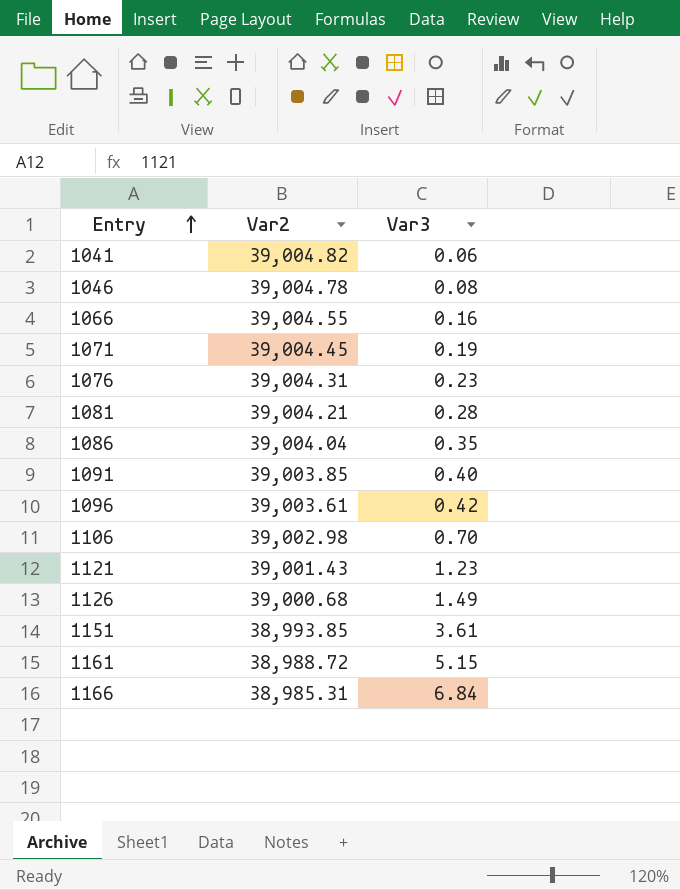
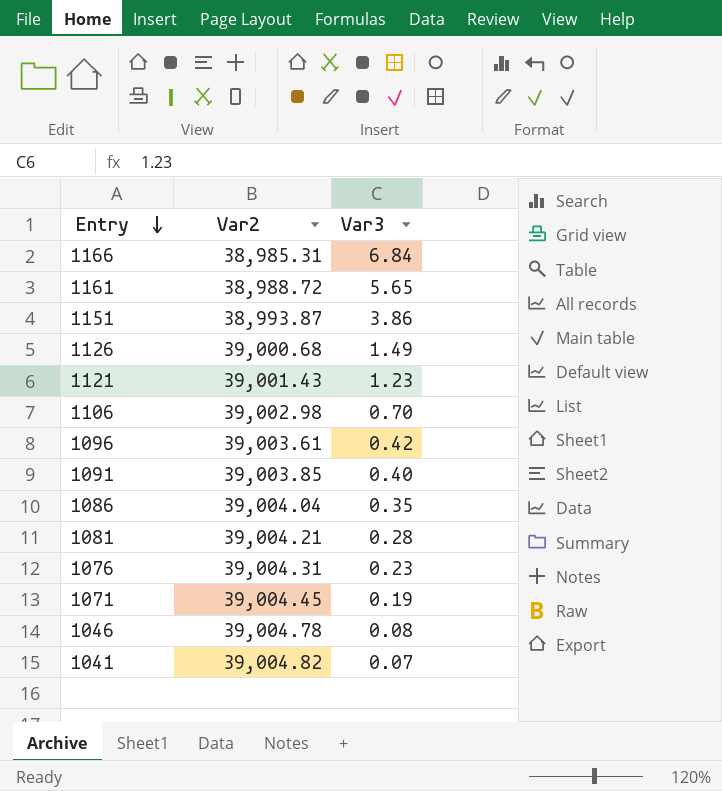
row order: Entry ascending -> Entry descending
row 1066: 39,004.55 | 0.16 -> none
1161 | Var3: 5.15 -> 5.65
1151 | Var2: 38,993.85 -> 38,993.87
1151 | Var3: 3.61 -> 3.86
1041 | Var3: 0.06 -> 0.07

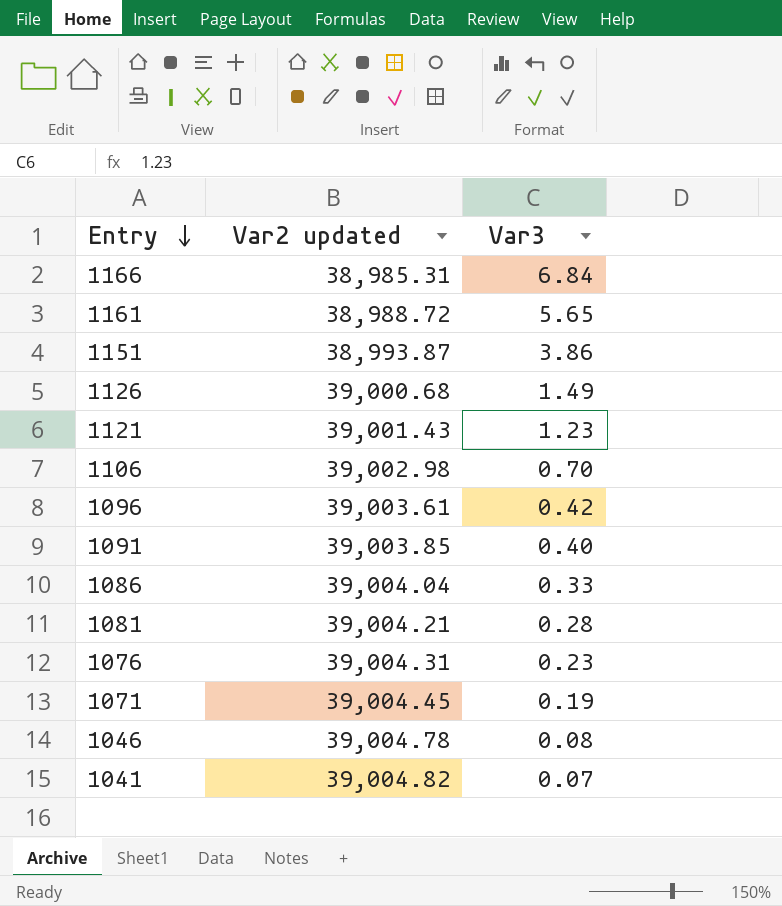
column name: Var2 -> Var2 updated
1086 | Var3: 0.35 -> 0.33

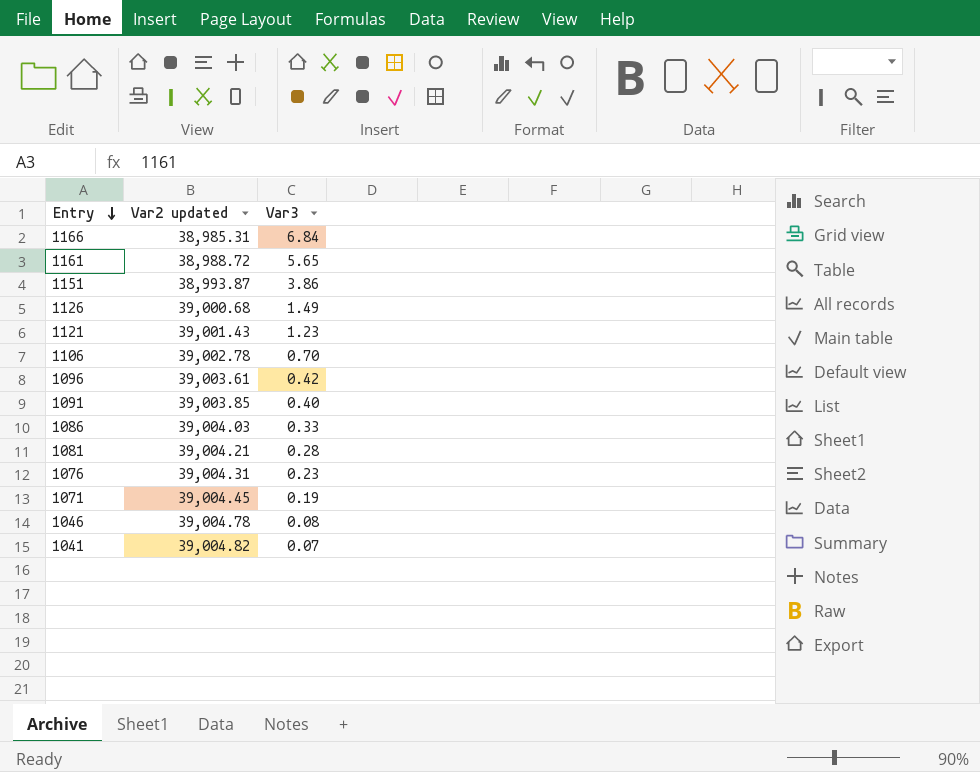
1106 | Var2 updated: 39,002.98 -> 39,002.78
1086 | Var2 updated: 39,004.04 -> 39,004.03

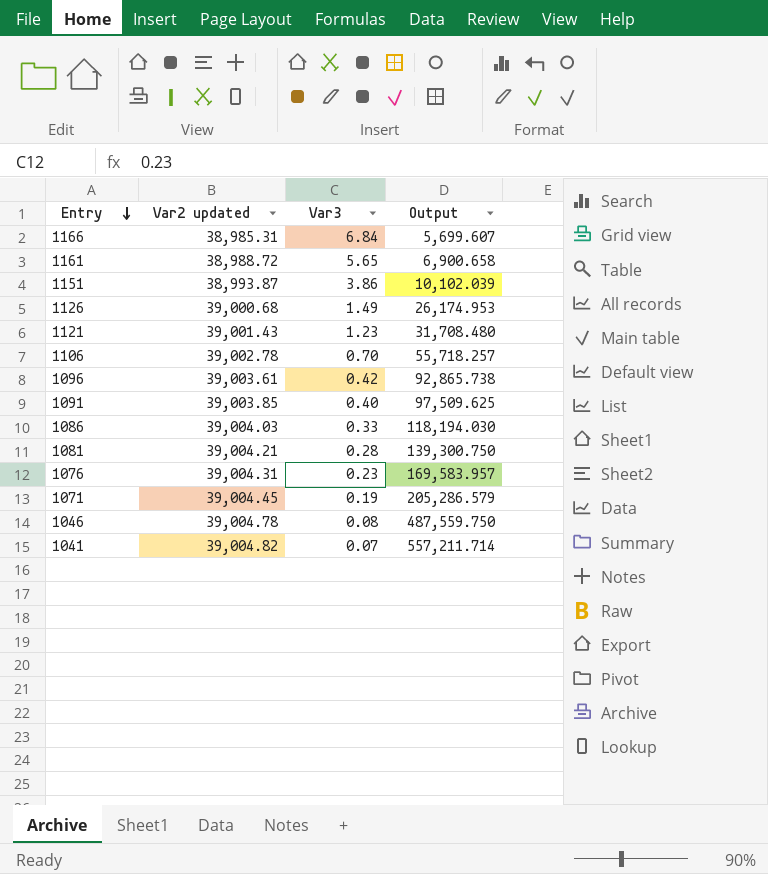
column Output | formula: none -> [Var2 updated] / [Var3]

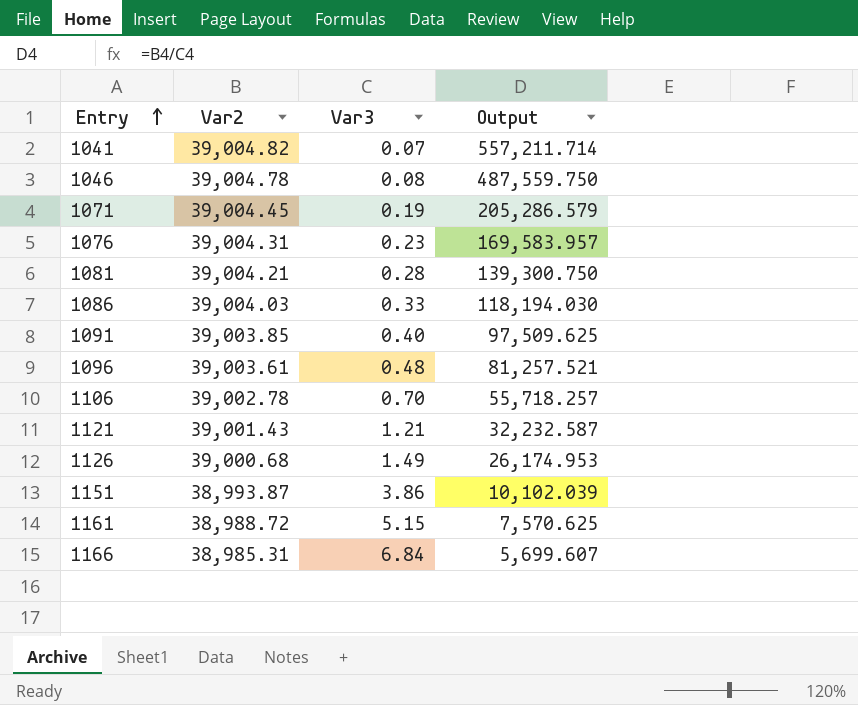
row order: Entry descending -> Entry ascending
column name: Var2 updated -> Var2
1096 | Var3: 0.42 -> 0.48
1096 | Output: 92,865.738 -> 81,257.521
1121 | Var3: 1.23 -> 1.21
1121 | Output: 31,708.480 -> 32,232.587
1161 | Var3: 5.65 -> 5.15
1161 | Output: 6,900.658 -> 7,570.625

